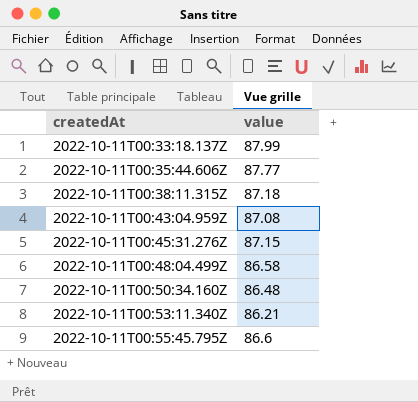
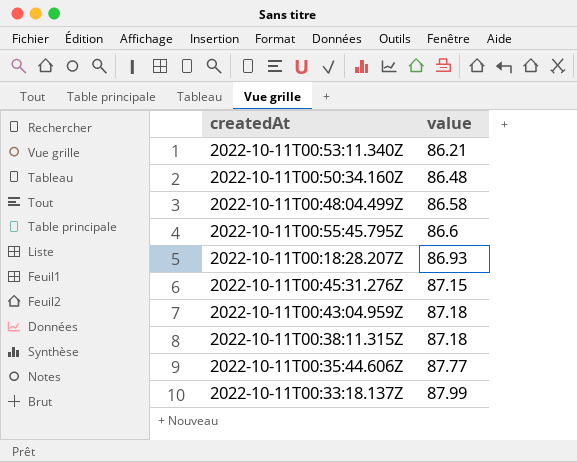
row order: createdAt ascending -> value ascending
row 2022-10-11T00:18:28.207Z: none -> 86.93
2022-10-11T00:43:04.959Z | value: 87.08 -> 87.18

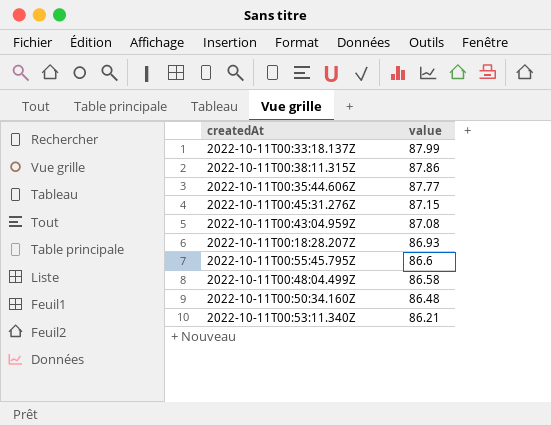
row order: value ascending -> value descending
2022-10-11T00:38:11.315Z | value: 87.18 -> 87.86
2022-10-11T00:43:04.959Z | value: 87.18 -> 87.08

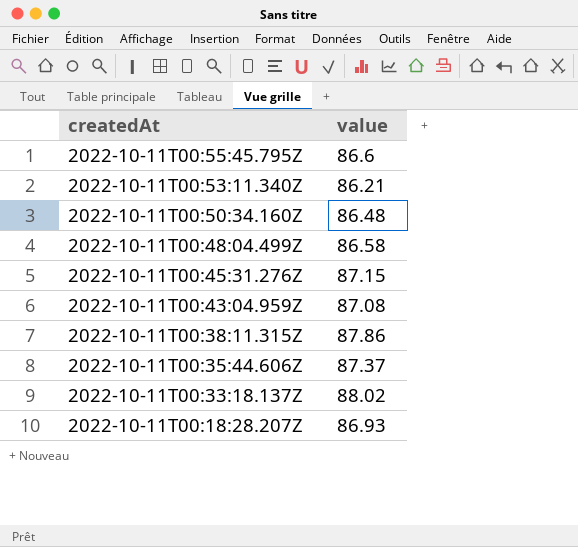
row order: value descending -> createdAt descending
2022-10-11T00:35:44.606Z | value: 87.77 -> 87.37
2022-10-11T00:33:18.137Z | value: 87.99 -> 88.02

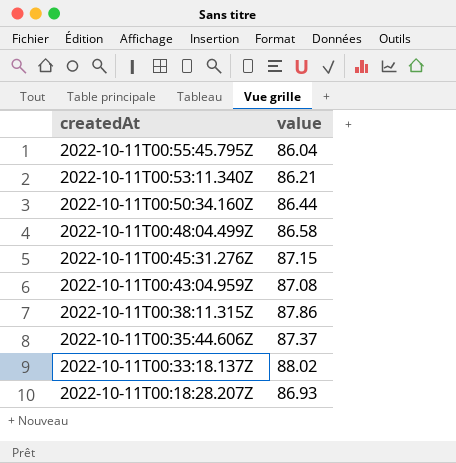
2022-10-11T00:55:45.795Z | value: 86.6 -> 86.04
2022-10-11T00:50:34.160Z | value: 86.48 -> 86.44

